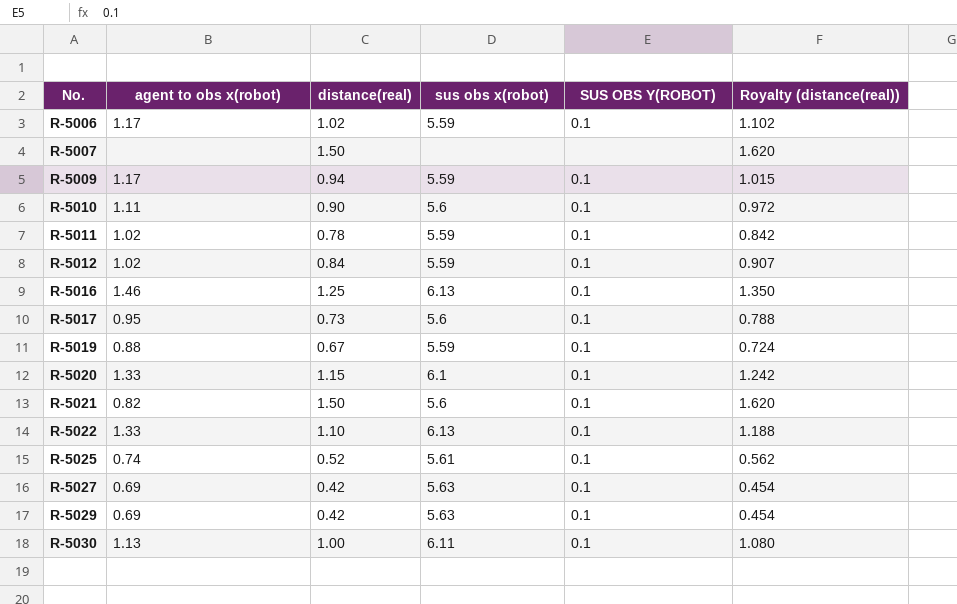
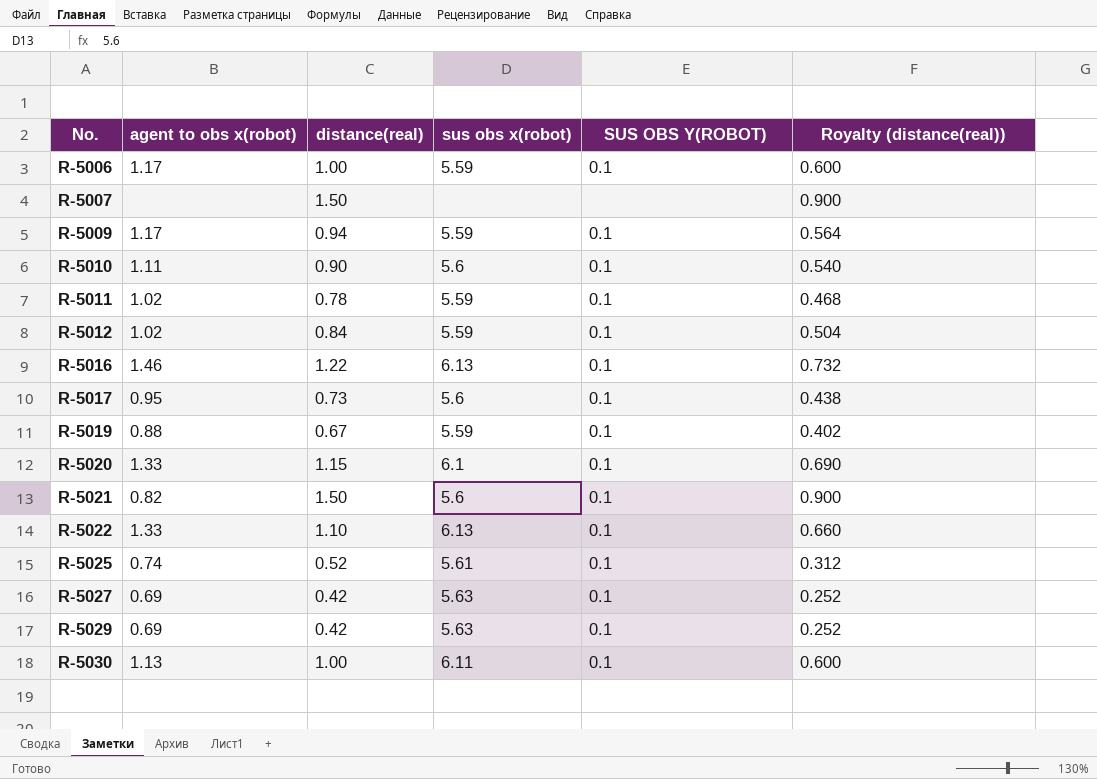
column Royalty (distance(real)) | formula: [distance(real)] * 1.08 -> [distance(real)] * 0.6
R-5006 | distance(real): 1.02 -> 1.00
R-5016 | distance(real): 1.25 -> 1.22

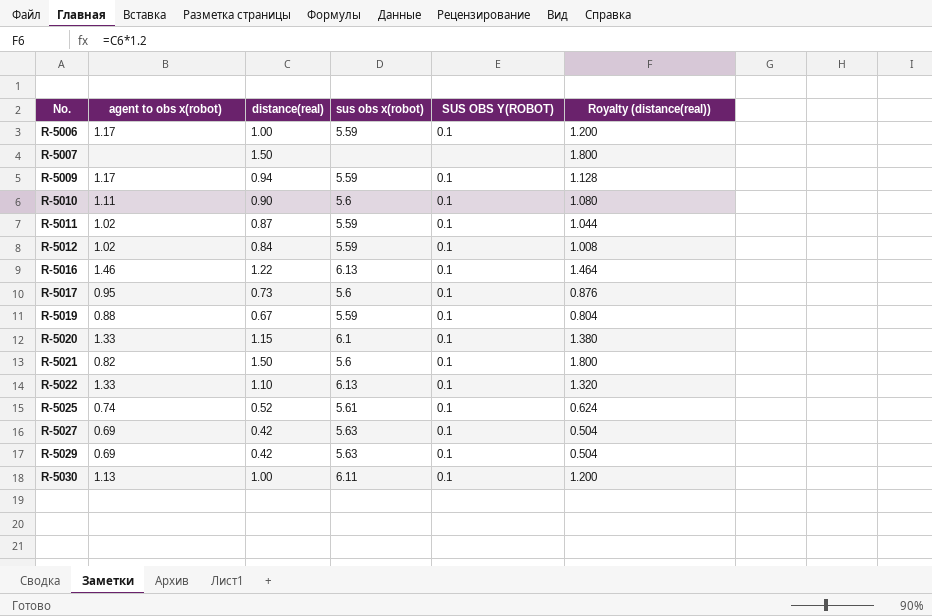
column Royalty (distance(real)) | formula: [distance(real)] * 0.6 -> [distance(real)] * 1.2
R-5011 | distance(real): 0.78 -> 0.87

